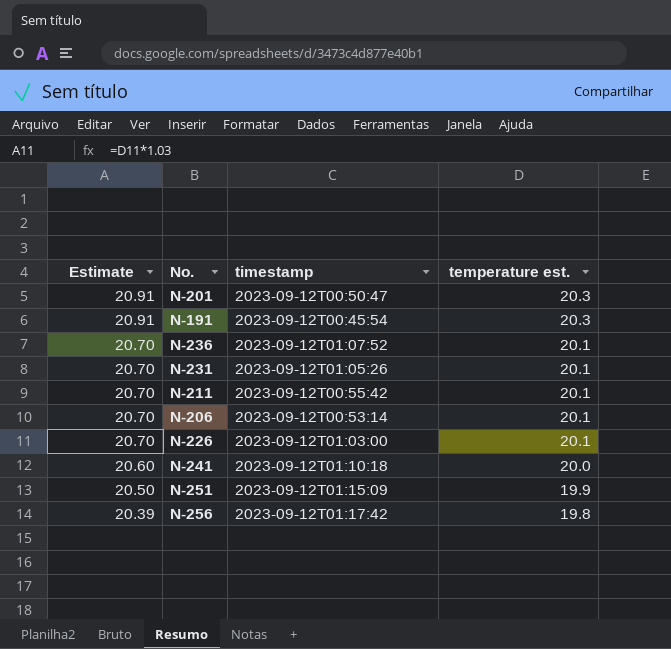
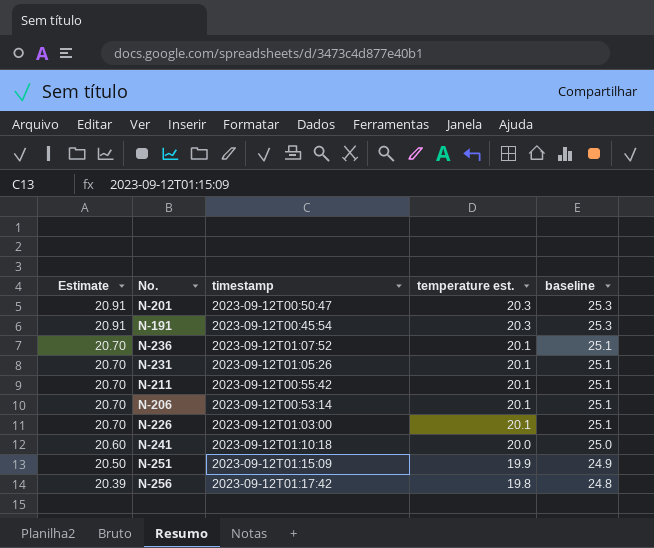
column baseline | formula: none -> [temperature est.] + 5

